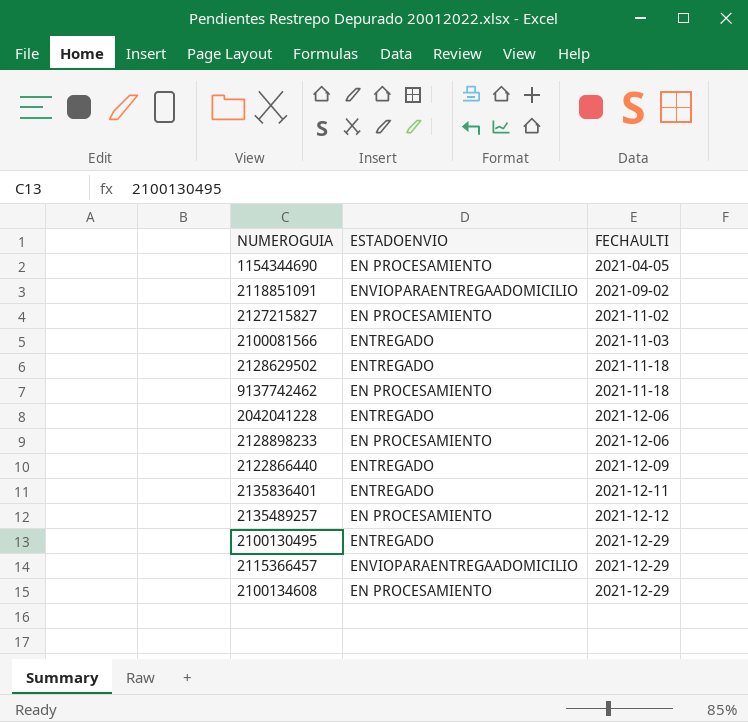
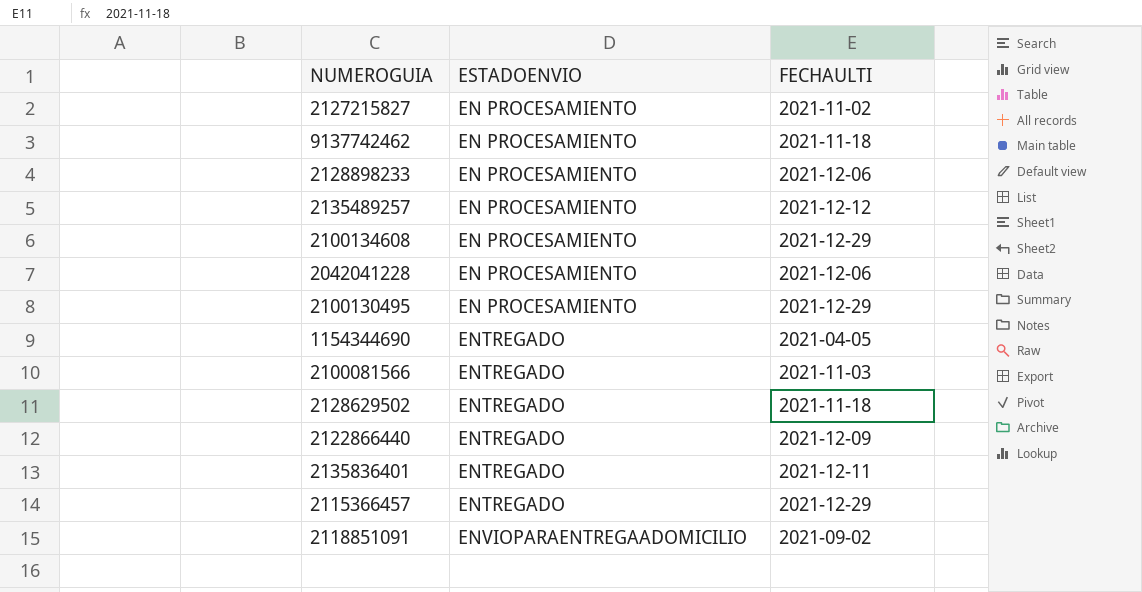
row order: FECHAULTI ascending -> ESTADOENVIO ascending
2042041228 | ESTADOENVIO: ENTREGADO -> EN PROCESAMIENTO
2100130495 | ESTADOENVIO: ENTREGADO -> EN PROCESAMIENTO
1154344690 | ESTADOENVIO: EN PROCESAMIENTO -> ENTREGADO
2115366457 | ESTADOENVIO: ENVIOPARAENTREGAADOMICILIO -> ENTREGADO

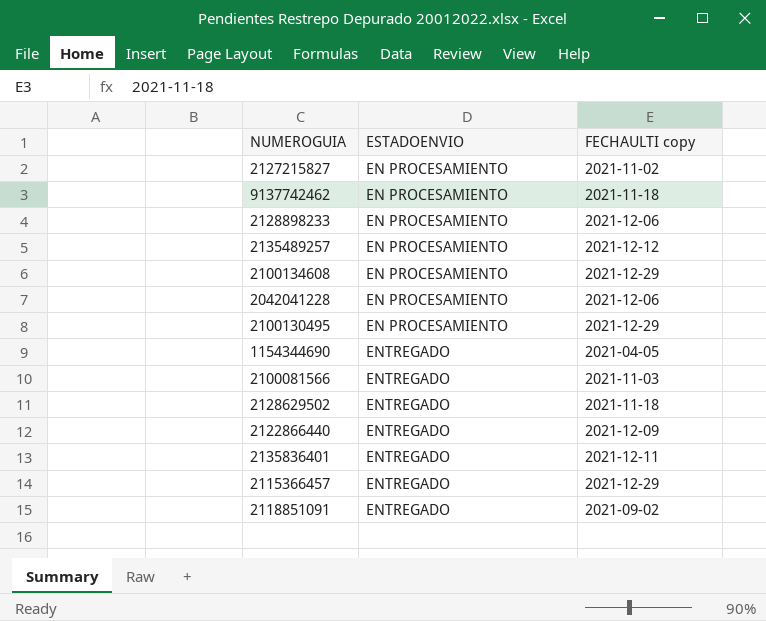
column name: FECHAULTI -> FECHAULTI copy
2118851091 | ESTADOENVIO: ENVIOPARAENTREGAADOMICILIO -> ENTREGADO

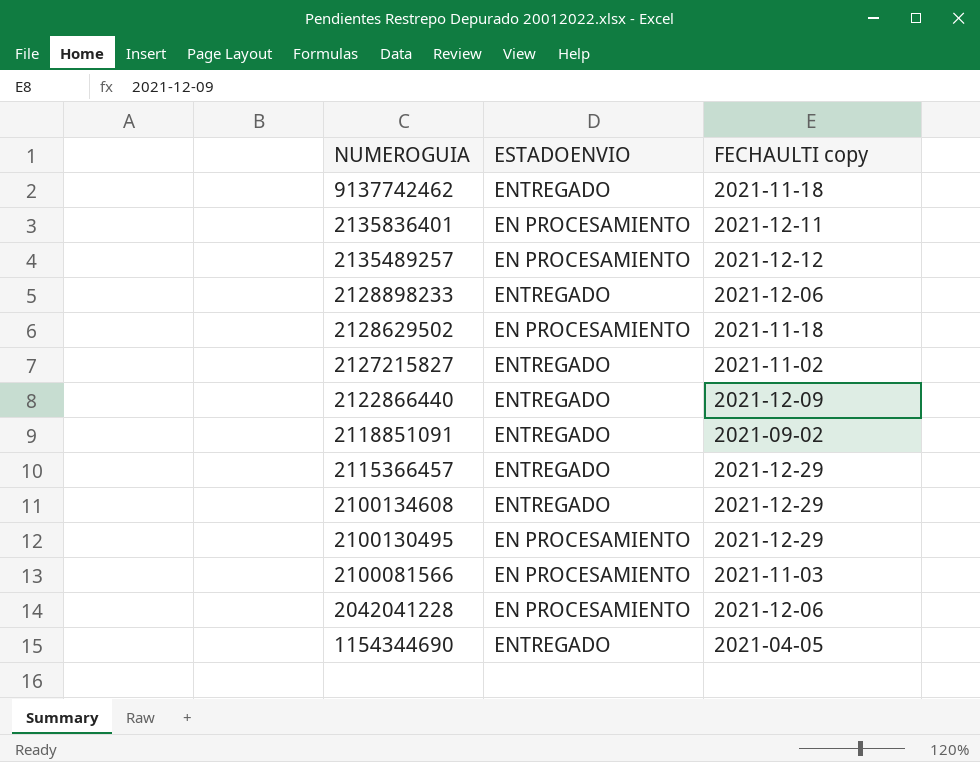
row order: ESTADOENVIO ascending -> NUMEROGUIA descending
9137742462 | ESTADOENVIO: EN PROCESAMIENTO -> ENTREGADO
2135836401 | ESTADOENVIO: ENTREGADO -> EN PROCESAMIENTO
2128898233 | ESTADOENVIO: EN PROCESAMIENTO -> ENTREGADO
2128629502 | ESTADOENVIO: ENTREGADO -> EN PROCESAMIENTO
2127215827 | ESTADOENVIO: EN PROCESAMIENTO -> ENTREGADO
2100134608 | ESTADOENVIO: EN PROCESAMIENTO -> ENTREGADO
2100081566 | ESTADOENVIO: ENTREGADO -> EN PROCESAMIENTO

